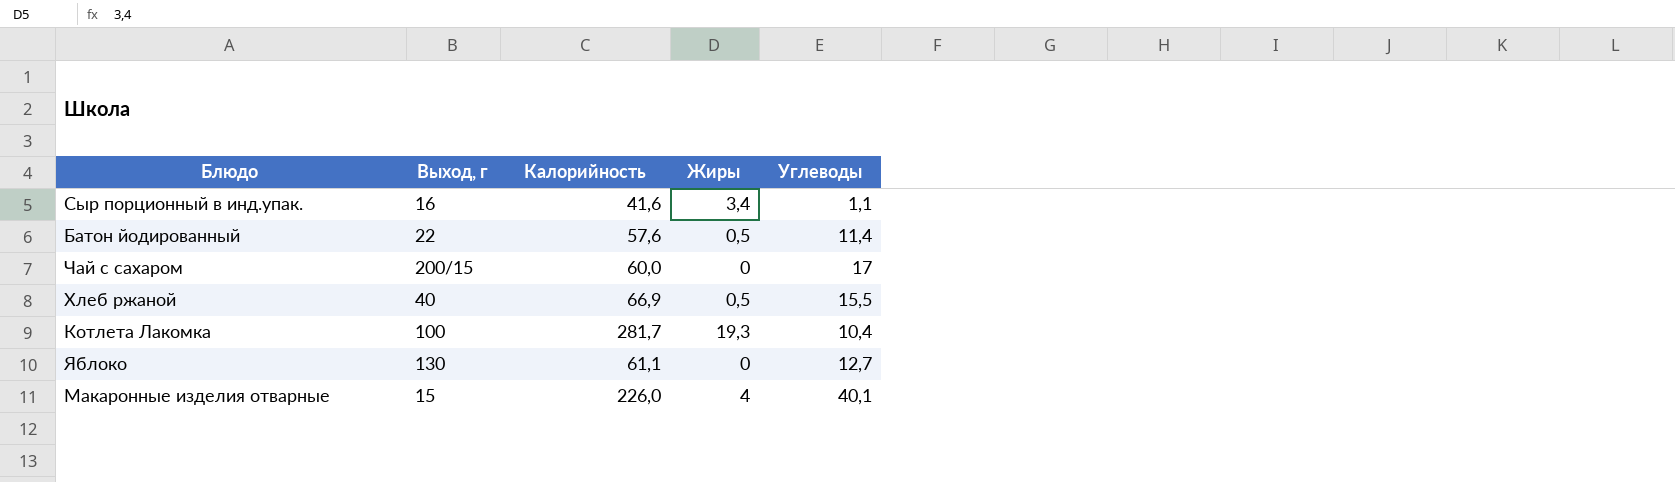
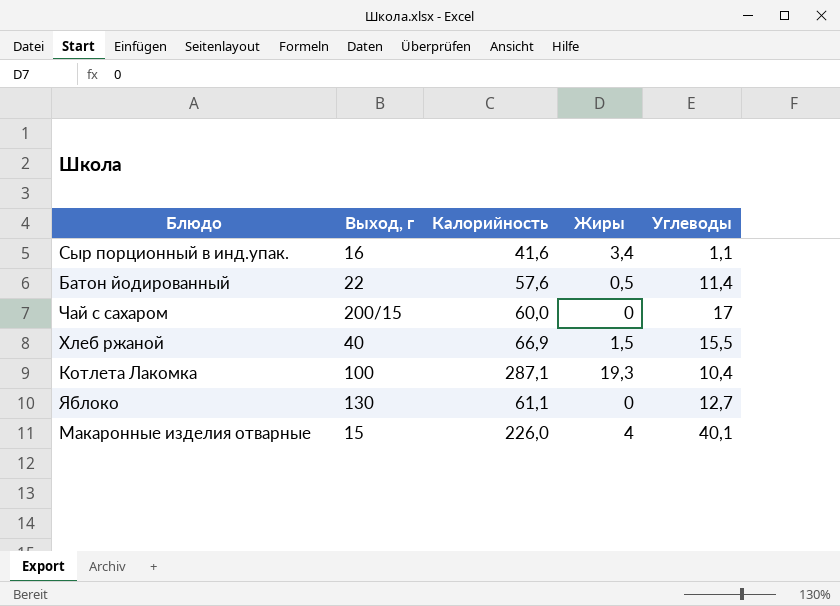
Хлеб ржаной | Жиры: 0,5 -> 1,5
Котлета Лакомка | Калорийность: 281,7 -> 287,1

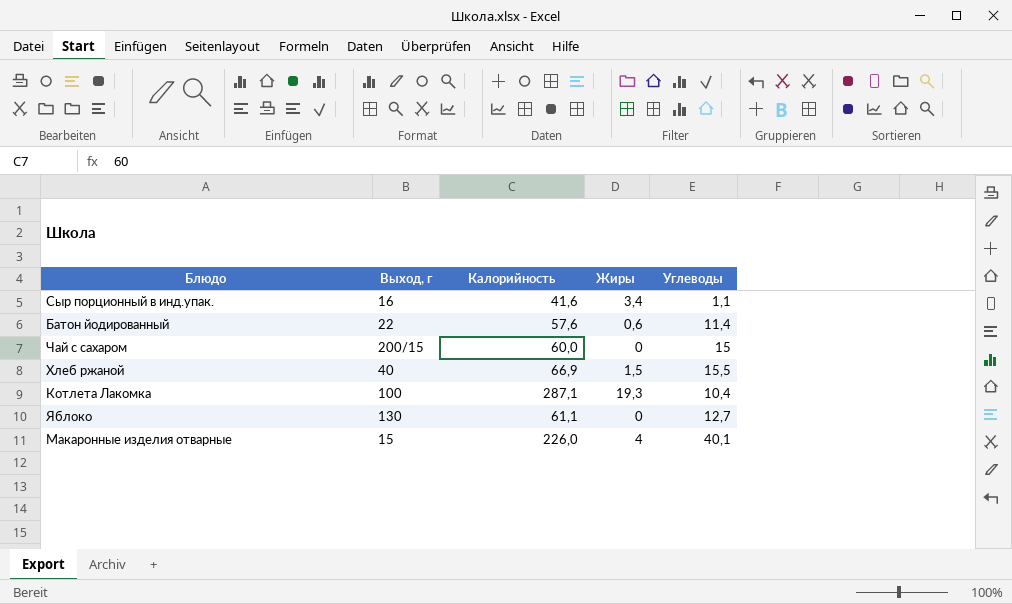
Батон йодированный | Жиры: 0,5 -> 0,6
Чай с сахаром | Углеводы: 17 -> 15

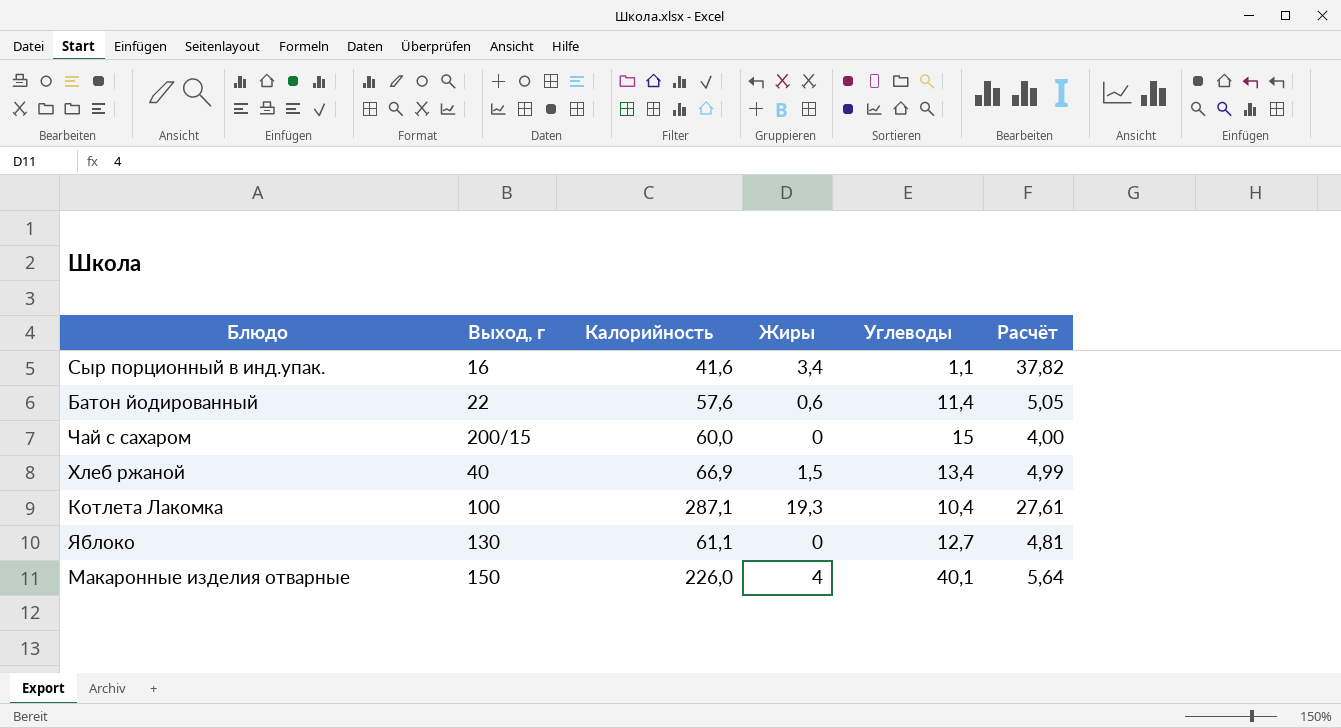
column Расчёт | formula: none -> [Калорийность] / [Углеводы]
Хлеб ржаной | Углеводы: 15,5 -> 13,4
Макаронные изделия отварные | Выход, г: 15 -> 150

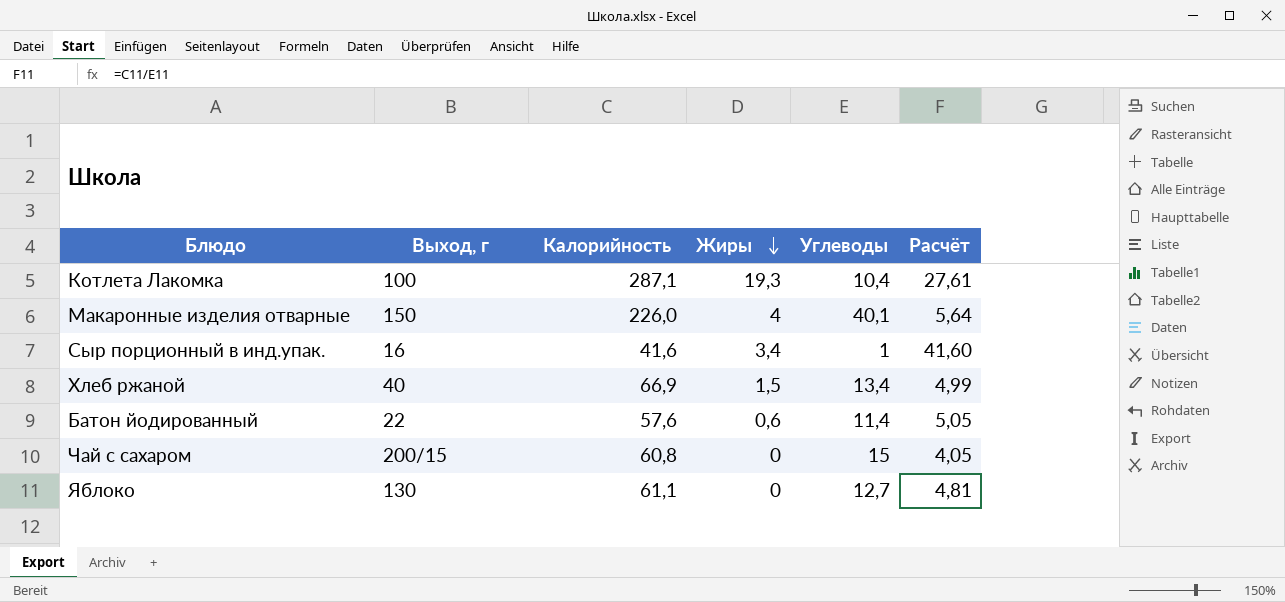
row order: none -> Жиры descending
Сыр порционный в инд.упак. | Углеводы: 1,1 -> 1
Сыр порционный в инд.упак. | Расчёт: 37,82 -> 41,60
Чай с сахаром | Калорийность: 60,0 -> 60,8
Чай с сахаром | Расчёт: 4,00 -> 4,05

